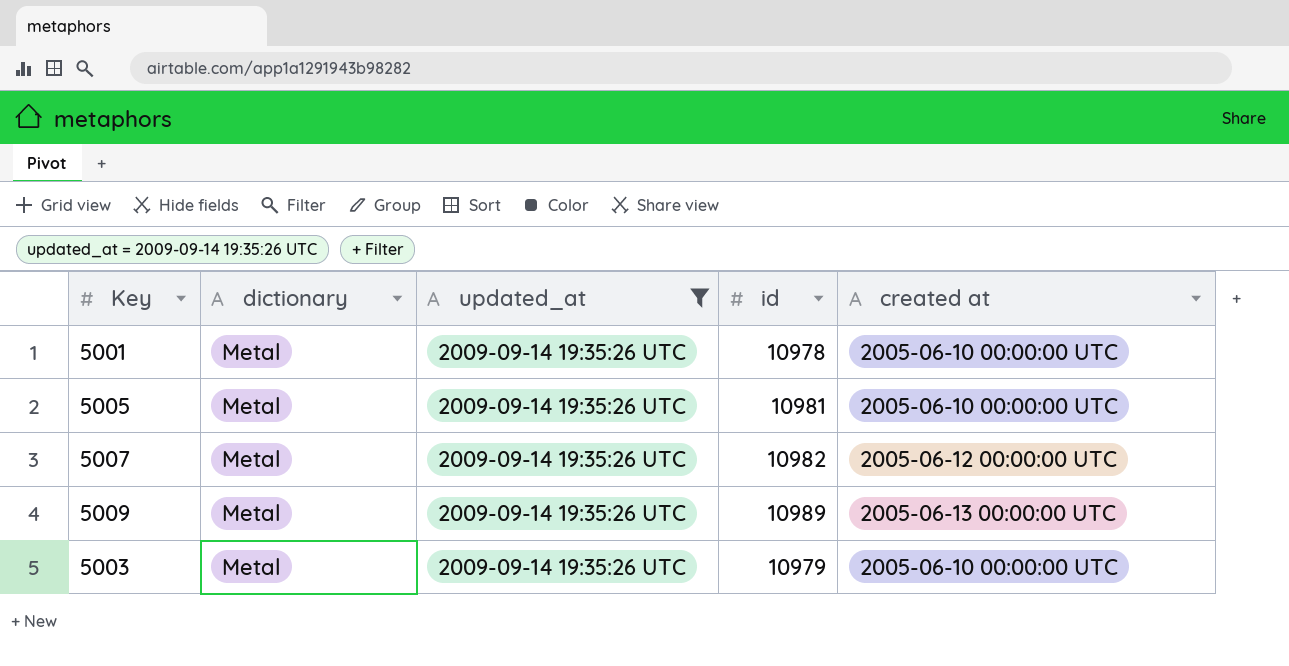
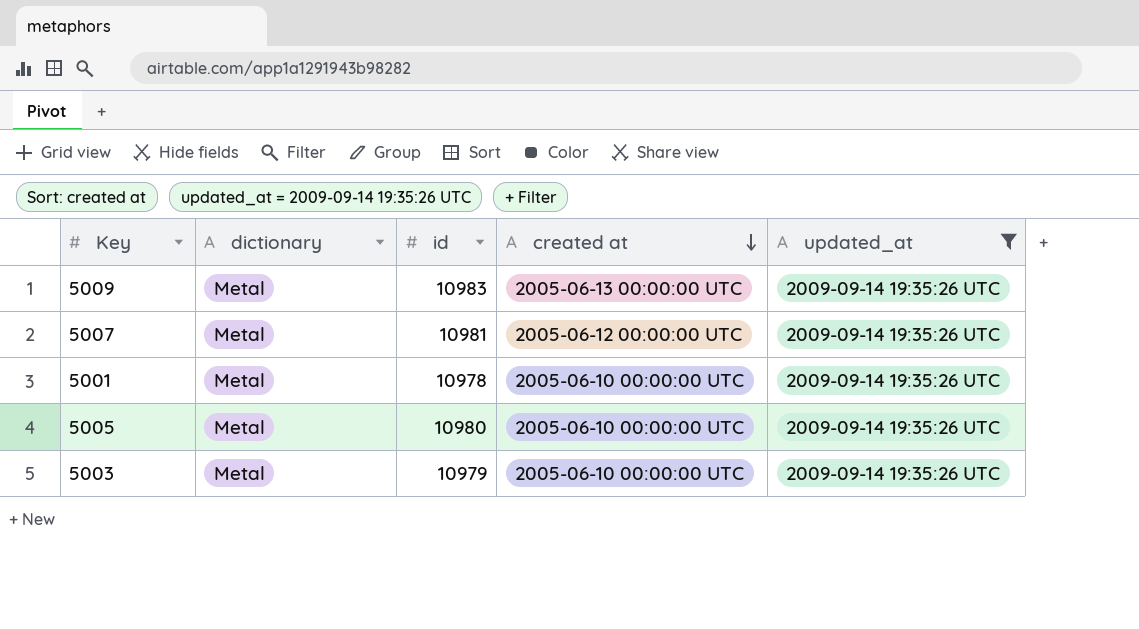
row order: none -> created at descending
column updated_at | position: 3 -> 5
5009 | id: 10989 -> 10983
5007 | id: 10982 -> 10981
5005 | id: 10981 -> 10980

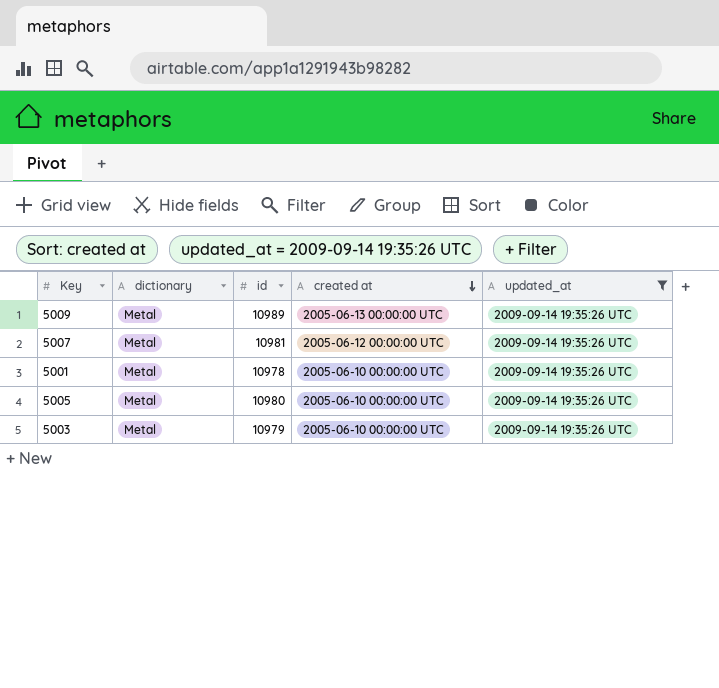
5009 | id: 10983 -> 10989

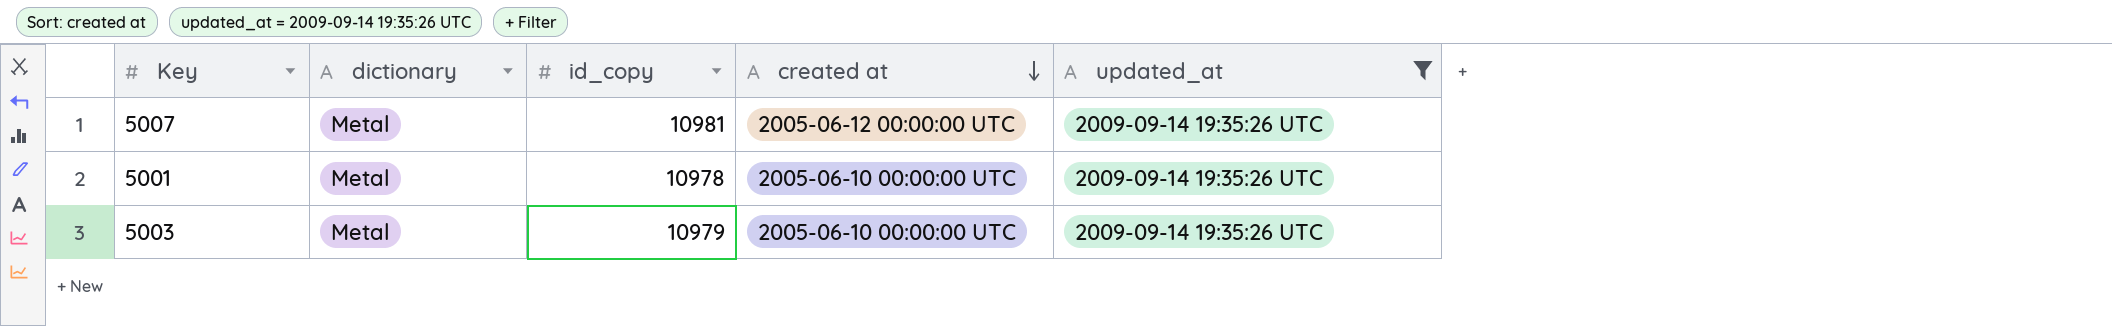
column name: id -> id_copy
row 5009: Metal | 10989 | 2005-06-13 00:00:00 UTC | 2009-09-14 19:35:26 UTC -> none
row 5005: Metal | 10980 | 2005-06-10 00:00:00 UTC | 2009-09-14 19:35:26 UTC -> none

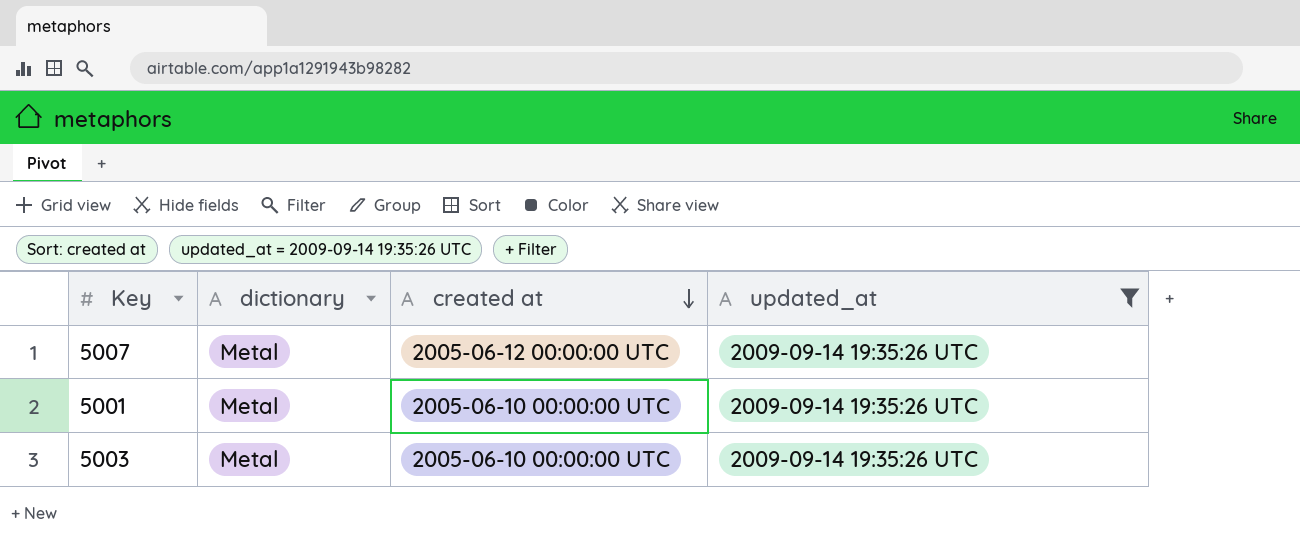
column id_copy | position: 3 -> none

